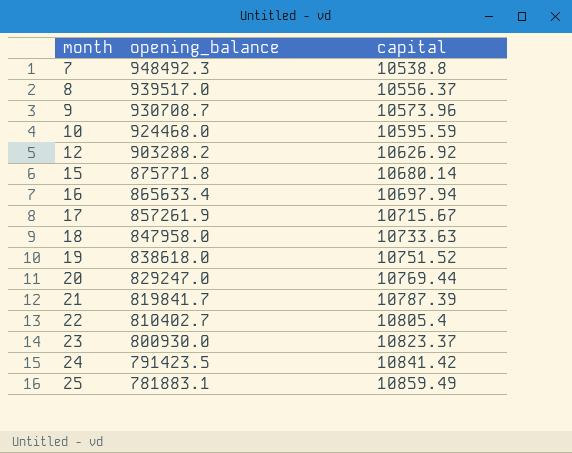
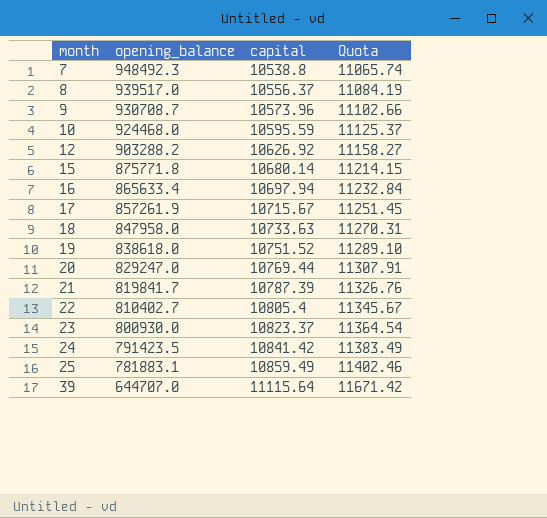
column Quota | formula: none -> [capital] * 1.05
row 39: none -> 644707.0 | 11115.64 | 11671.42

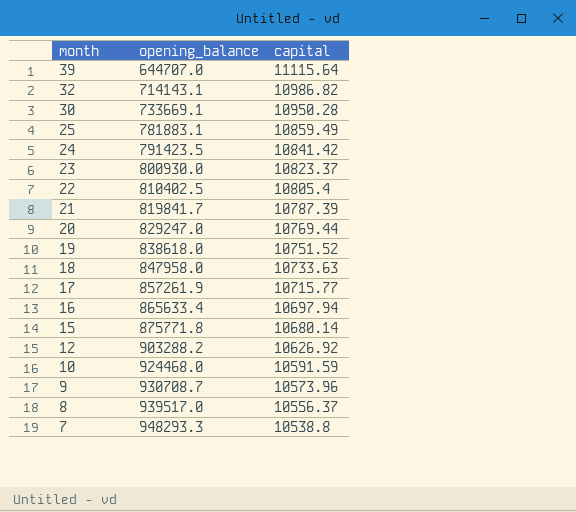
row order: month ascending -> month descending
column Quota | formula: [capital] * 1.05 -> none
row 32: none -> 714143.1 | 10986.82
row 30: none -> 733669.1 | 10950.28
22 | opening_balance: 810402.7 -> 810402.5
17 | capital: 10715.67 -> 10715.77
10 | capital: 10595.59 -> 10591.59
7 | opening_balance: 948492.3 -> 948293.3

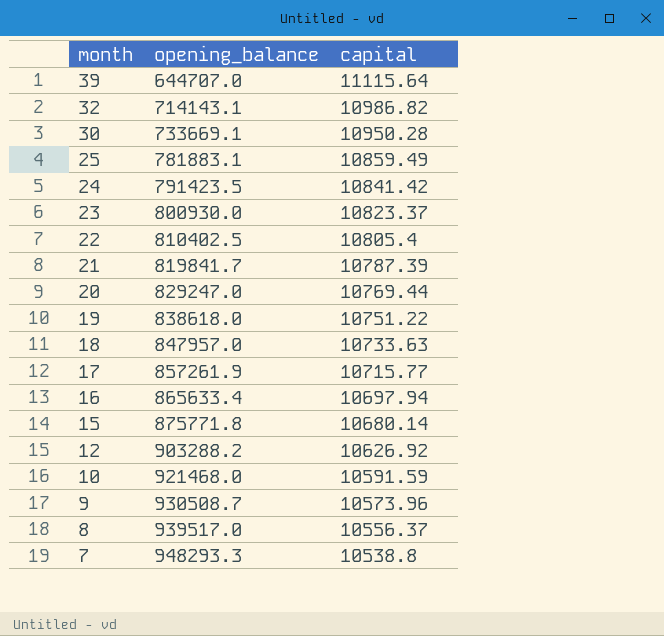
19 | capital: 10751.52 -> 10751.22
18 | opening_balance: 847958.0 -> 847957.0
10 | opening_balance: 924468.0 -> 921468.0
9 | opening_balance: 930708.7 -> 930508.7

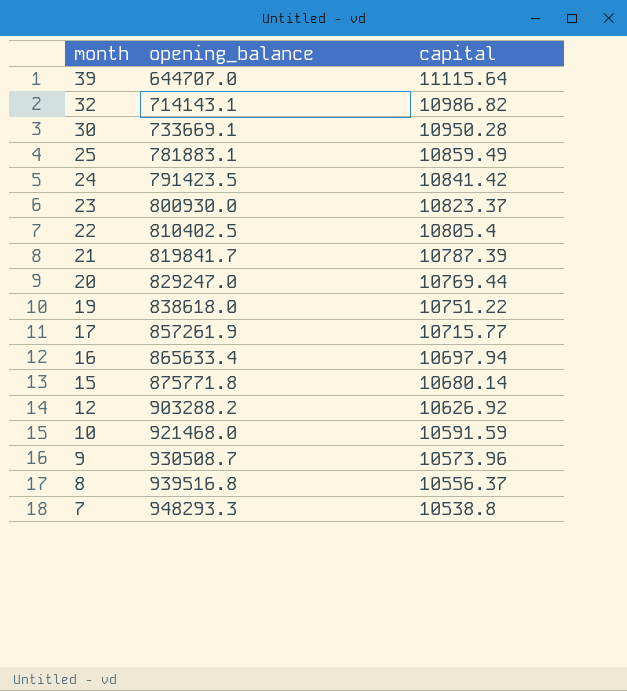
row 18: 847957.0 | 10733.63 -> none
8 | opening_balance: 939517.0 -> 939516.8

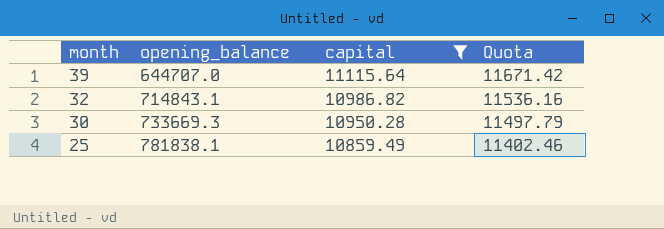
filter: none -> capital >= 10859.49
column Quota | formula: none -> [capital] * 1.05
32 | opening_balance: 714143.1 -> 714843.1
30 | opening_balance: 733669.1 -> 733669.3
25 | opening_balance: 781883.1 -> 781838.1

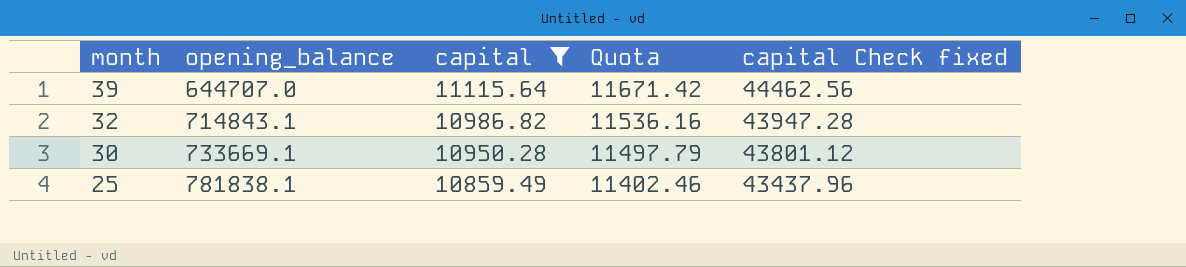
column capital Check fixed | formula: none -> [capital] * 4
30 | opening_balance: 733669.3 -> 733669.1

